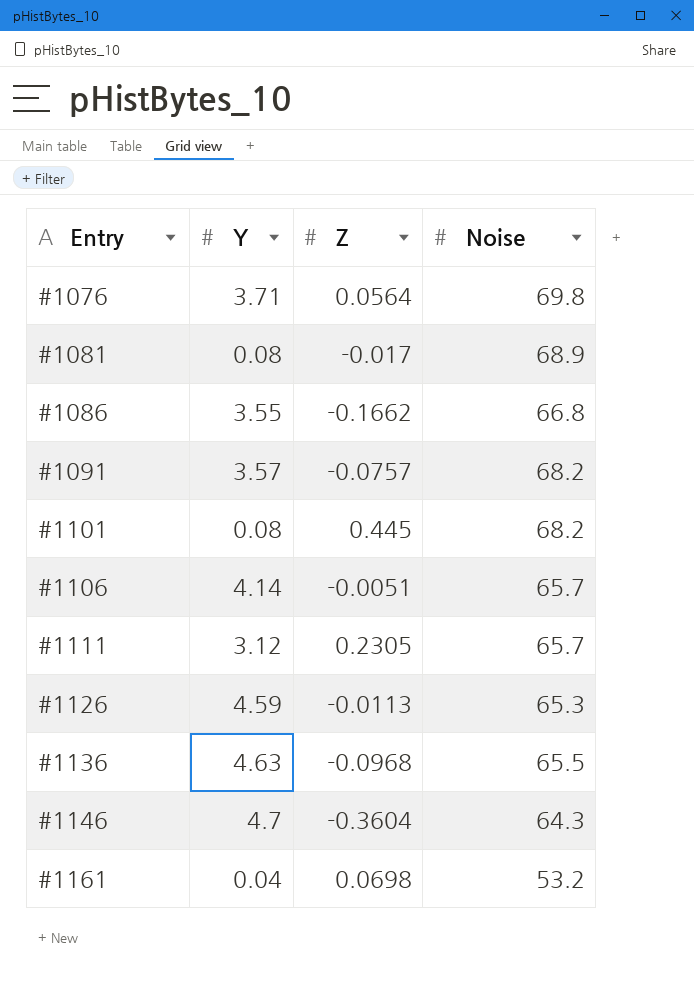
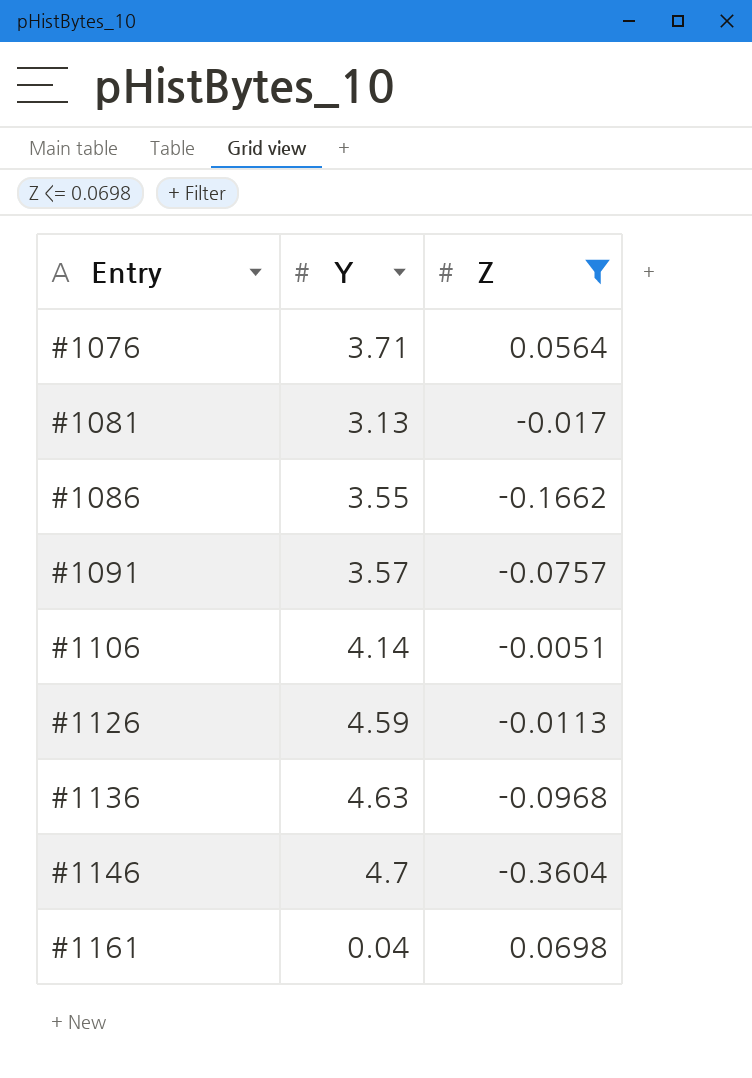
filter: none -> Z <= 0.0698
column Noise | position: 4 -> none
#1081 | Y: 0.08 -> 3.13

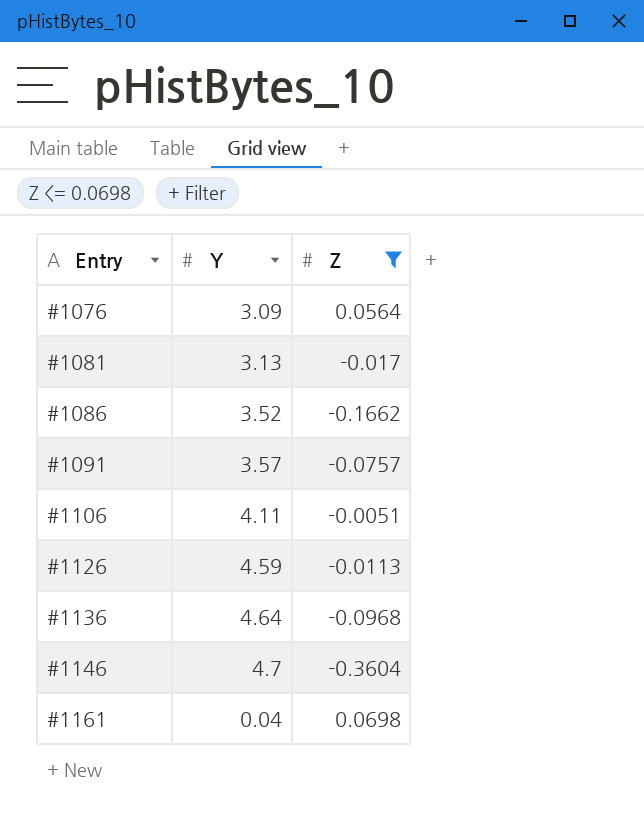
#1076 | Y: 3.71 -> 3.09
#1086 | Y: 3.55 -> 3.52
#1106 | Y: 4.14 -> 4.11
#1136 | Y: 4.63 -> 4.64

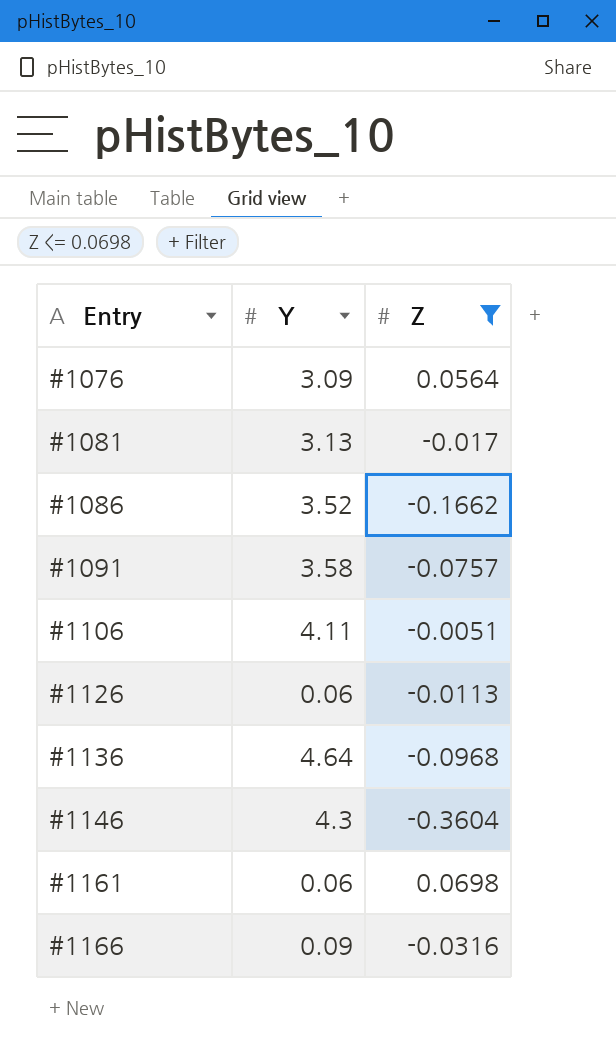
#1091 | Y: 3.57 -> 3.58
#1126 | Y: 4.59 -> 0.06
#1146 | Y: 4.7 -> 4.3
#1161 | Y: 0.04 -> 0.06
row #1166: none -> 0.09 | -0.0316

